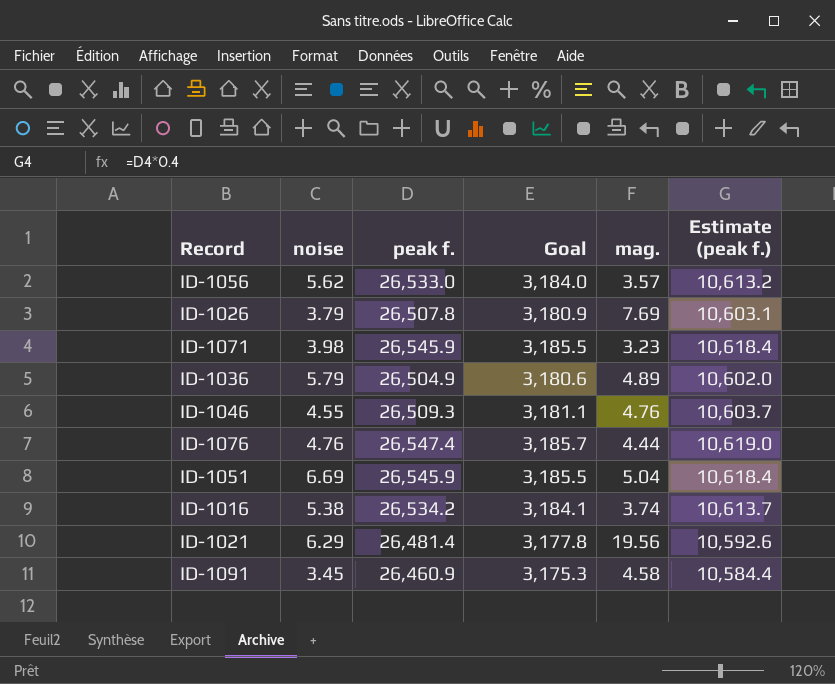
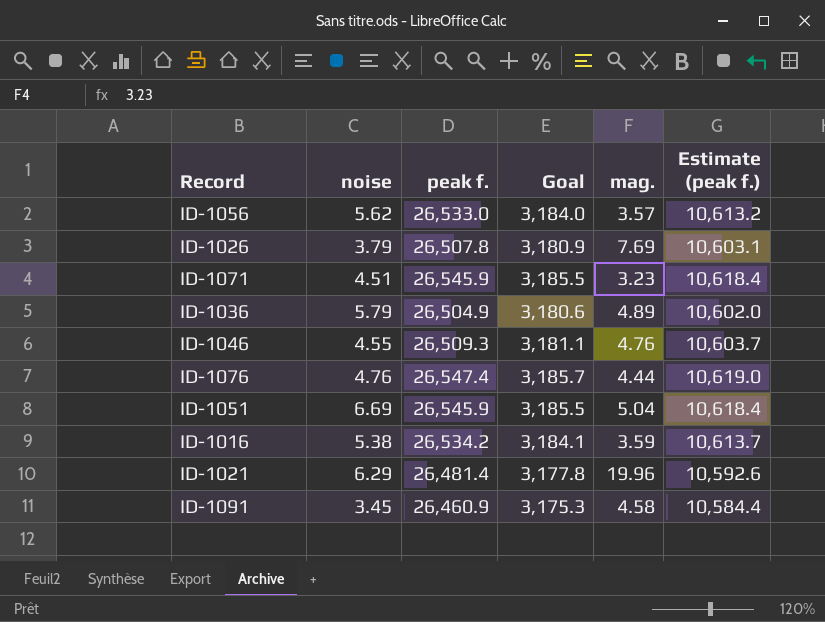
ID-1071 | noise: 3.98 -> 4.51
ID-1016 | mag.: 3.74 -> 3.59
ID-1021 | mag.: 19.56 -> 19.96

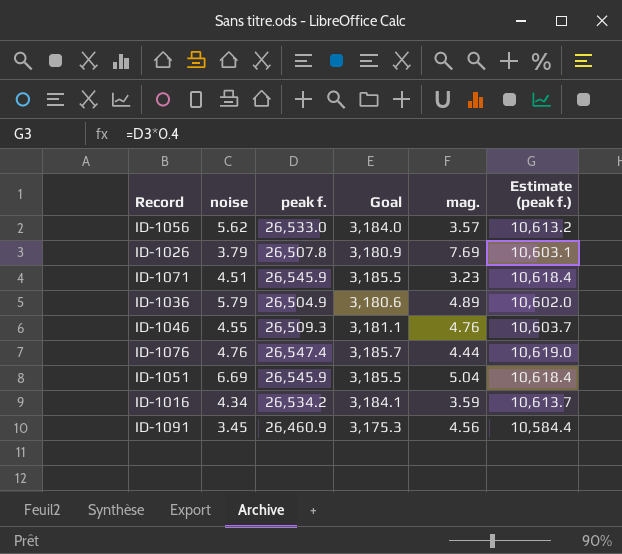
row ID-1021: 6.29 | 26,481.4 | 3,177.8 | 19.96 | 10,592.6 -> none
ID-1016 | noise: 5.38 -> 4.34
ID-1091 | mag.: 4.58 -> 4.56

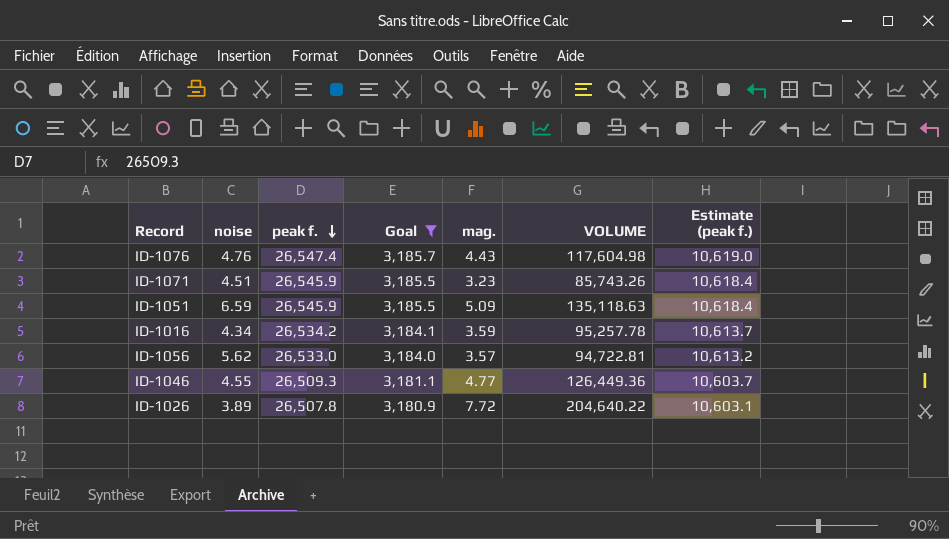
filter: none -> Goal >= 3,180.9
row order: none -> peak f. descending
column VOLUME | formula: none -> [peak f.] * [mag.]
ID-1076 | mag.: 4.44 -> 4.43
ID-1051 | noise: 6.69 -> 6.59
ID-1051 | mag.: 5.04 -> 5.09
ID-1046 | mag.: 4.76 -> 4.77
ID-1026 | noise: 3.79 -> 3.89
ID-1026 | mag.: 7.69 -> 7.72

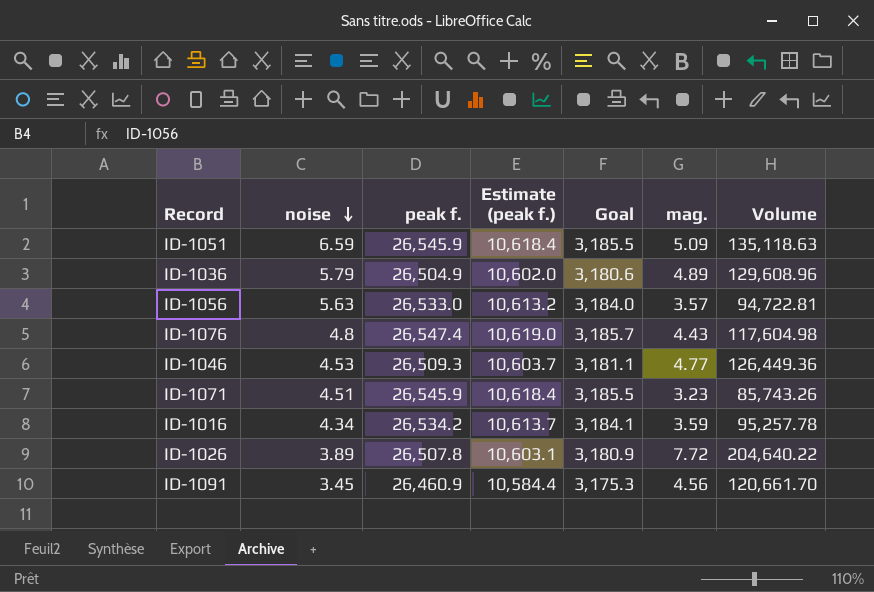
filter: Goal >= 3,180.9 -> none
row order: peak f. descending -> noise descending
column Estimate (peak f.) | position: 7 -> 4
column name: VOLUME -> Volume
ID-1056 | noise: 5.62 -> 5.63
ID-1076 | noise: 4.76 -> 4.8
ID-1046 | noise: 4.55 -> 4.53

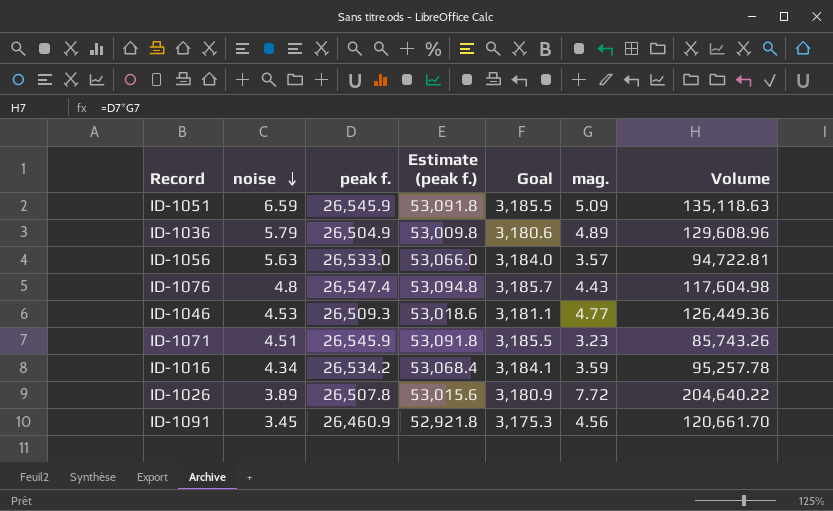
column Estimate (peak f.) | formula: [peak f.] * 0.4 -> [peak f.] * 2

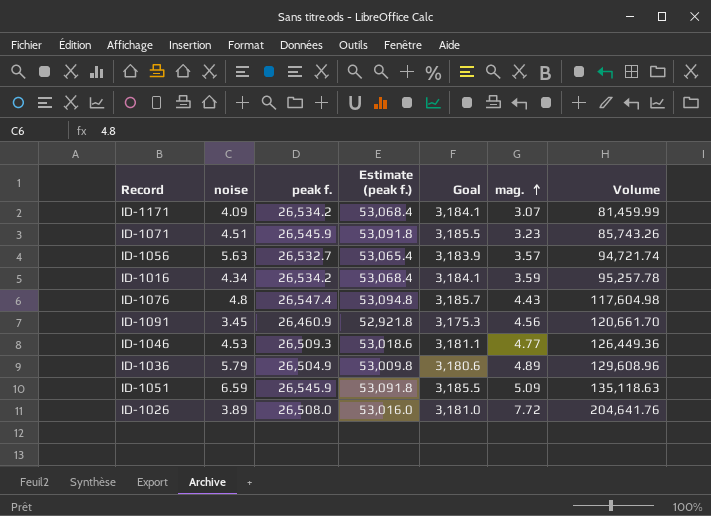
row order: noise descending -> mag. ascending
row ID-1171: none -> 4.09 | 26,534.2 | 53,068.4 | 3,184.1 | 3.07 | 81,459.99
ID-1056 | peak f.: 26,533.0 -> 26,532.7
ID-1056 | Estimate (peak f.): 53,066.0 -> 53,065.4
ID-1056 | Goal: 3,184.0 -> 3,183.9
ID-1056 | Volume: 94,722.81 -> 94,721.74
ID-1026 | peak f.: 26,507.8 -> 26,508.0
ID-1026 | Estimate (peak f.): 53,015.6 -> 53,016.0
ID-1026 | Goal: 3,180.9 -> 3,181.0
ID-1026 | Volume: 204,640.22 -> 204,641.76

